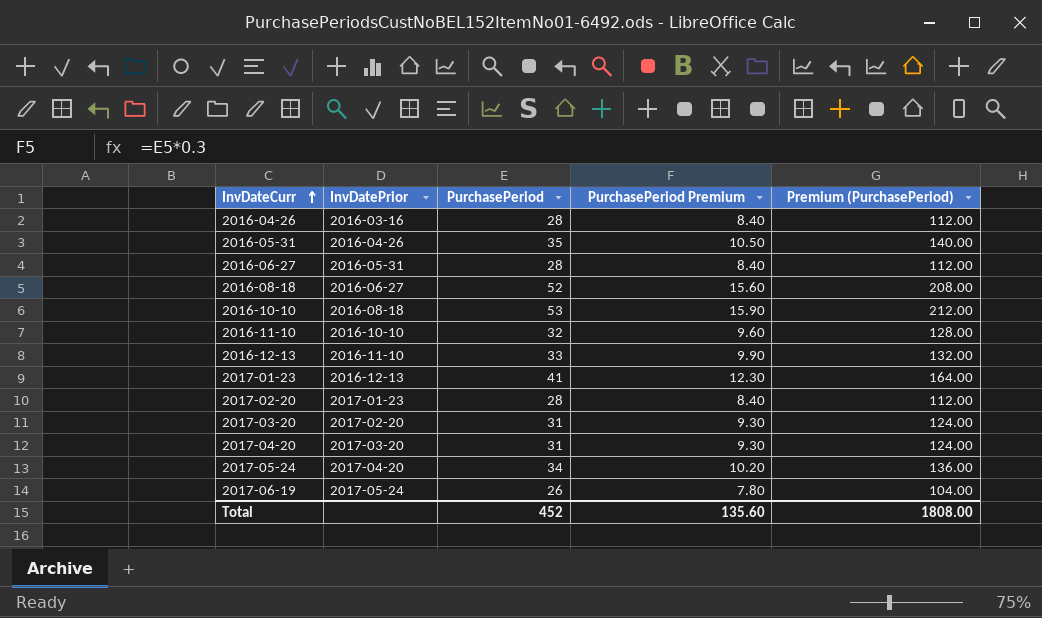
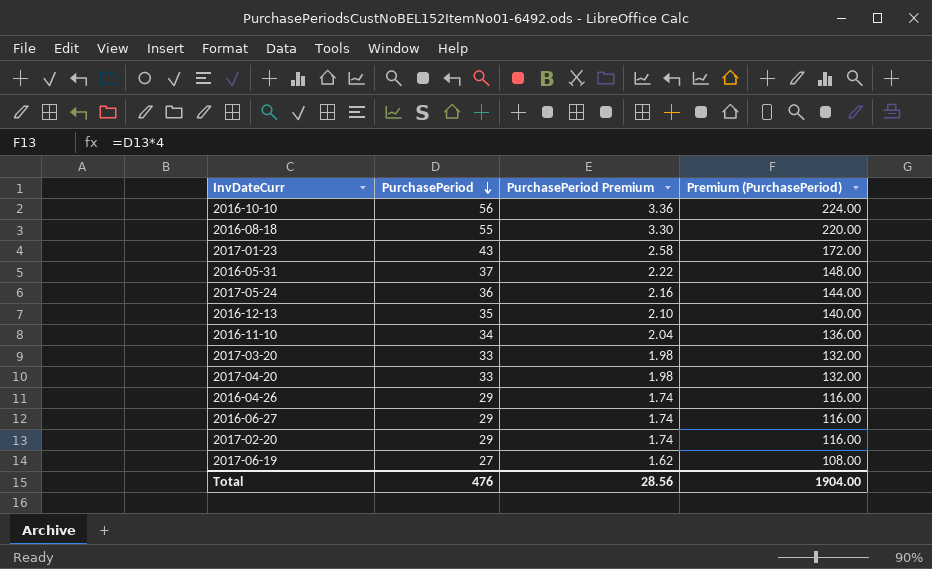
row order: InvDateCurr ascending -> PurchasePeriod descending
column InvDatePrior | position: 2 -> none
column PurchasePeriod Premium | formula: [PurchasePeriod] * 0.3 -> [PurchasePeriod] * 0.06
2016-10-10 | PurchasePeriod: 53 -> 56
2016-10-10 | Premium (PurchasePeriod): 212.00 -> 224.00
2016-08-18 | PurchasePeriod: 52 -> 55
2016-08-18 | Premium (PurchasePeriod): 208.00 -> 220.00
2017-01-23 | PurchasePeriod: 41 -> 43
2017-01-23 | Premium (PurchasePeriod): 164.00 -> 172.00
2016-05-31 | PurchasePeriod: 35 -> 37
2016-05-31 | Premium (PurchasePeriod): 140.00 -> 148.00
2017-05-24 | PurchasePeriod: 34 -> 36
2017-05-24 | Premium (PurchasePeriod): 136.00 -> 144.00
2016-12-13 | PurchasePeriod: 33 -> 35
2016-12-13 | Premium (PurchasePeriod): 132.00 -> 140.00
2016-11-10 | PurchasePeriod: 32 -> 34
2016-11-10 | Premium (PurchasePeriod): 128.00 -> 136.00
2017-03-20 | PurchasePeriod: 31 -> 33
2017-03-20 | Premium (PurchasePeriod): 124.00 -> 132.00
2017-04-20 | PurchasePeriod: 31 -> 33
2017-04-20 | Premium (PurchasePeriod): 124.00 -> 132.00
2016-04-26 | PurchasePeriod: 28 -> 29
2016-04-26 | Premium (PurchasePeriod): 112.00 -> 116.00
2016-06-27 | PurchasePeriod: 28 -> 29
2016-06-27 | Premium (PurchasePeriod): 112.00 -> 116.00
2017-02-20 | PurchasePeriod: 28 -> 29
2017-02-20 | Premium (PurchasePeriod): 112.00 -> 116.00
2017-06-19 | PurchasePeriod: 26 -> 27
2017-06-19 | Premium (PurchasePeriod): 104.00 -> 108.00
Total | PurchasePeriod: 452 -> 476
Total | PurchasePeriod Premium: 135.60 -> 28.56
Total | Premium (PurchasePeriod): 1808.00 -> 1904.00

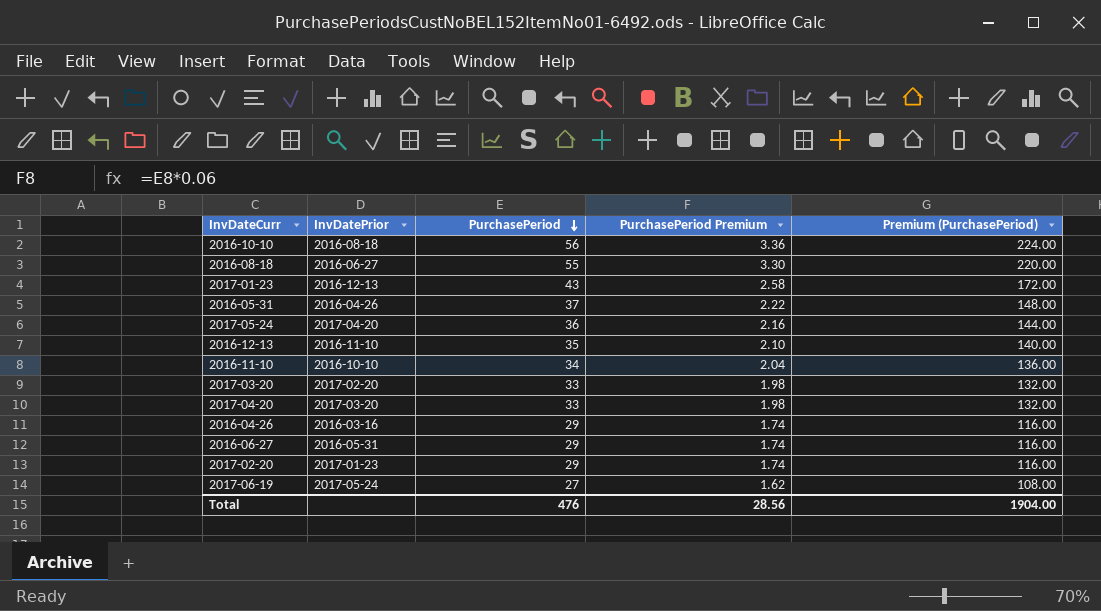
column InvDatePrior | position: none -> 2

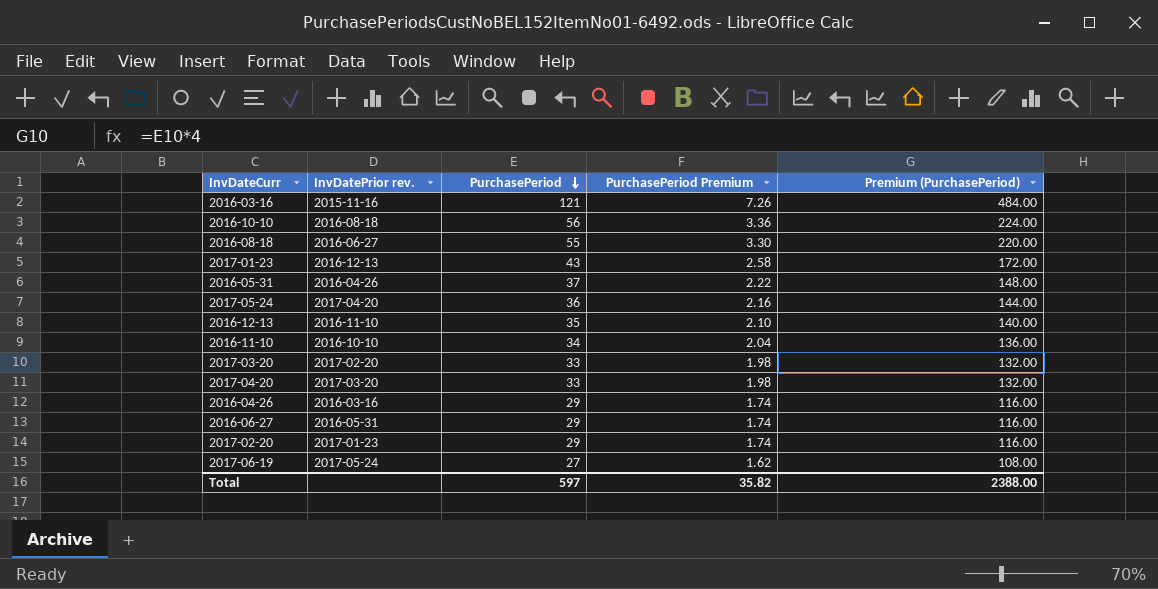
column name: InvDatePrior -> InvDatePrior rev.
row 2016-03-16: none -> 2015-11-16 | 121 | 7.26 | 484.00
Total | PurchasePeriod: 476 -> 597
Total | PurchasePeriod Premium: 28.56 -> 35.82
Total | Premium (PurchasePeriod): 1904.00 -> 2388.00

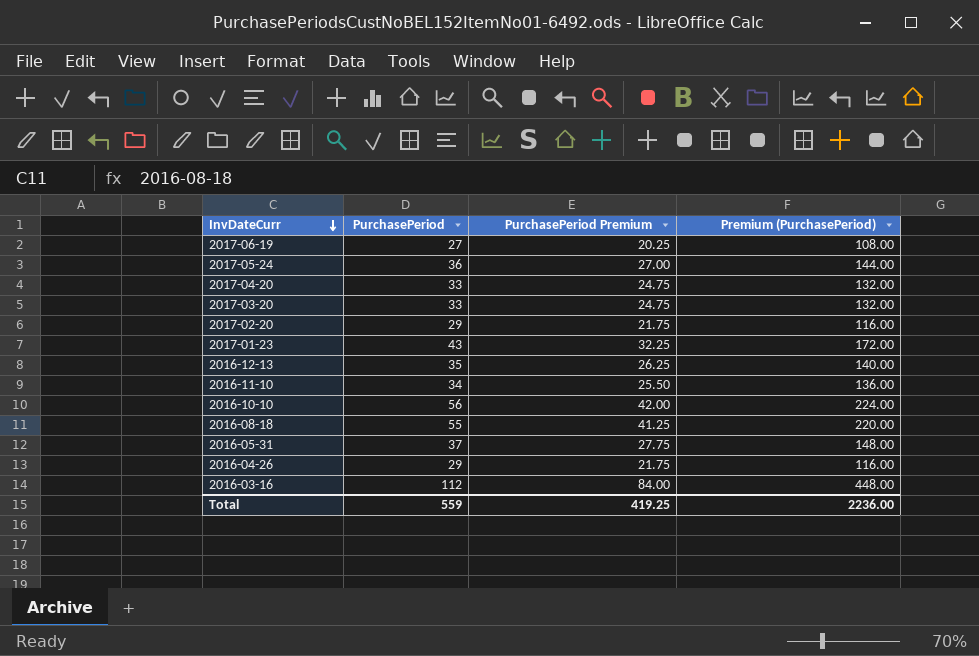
row order: PurchasePeriod descending -> InvDateCurr descending
column InvDatePrior rev. | position: 2 -> none
column PurchasePeriod Premium | formula: [PurchasePeriod] * 0.06 -> [PurchasePeriod] * 0.75
row 2016-06-27: 2016-05-31 | 29 | 1.74 | 116.00 -> none
2016-03-16 | PurchasePeriod: 121 -> 112
2016-03-16 | Premium (PurchasePeriod): 484.00 -> 448.00
Total | PurchasePeriod: 597 -> 559
Total | PurchasePeriod Premium: 35.82 -> 419.25
Total | Premium (PurchasePeriod): 2388.00 -> 2236.00

